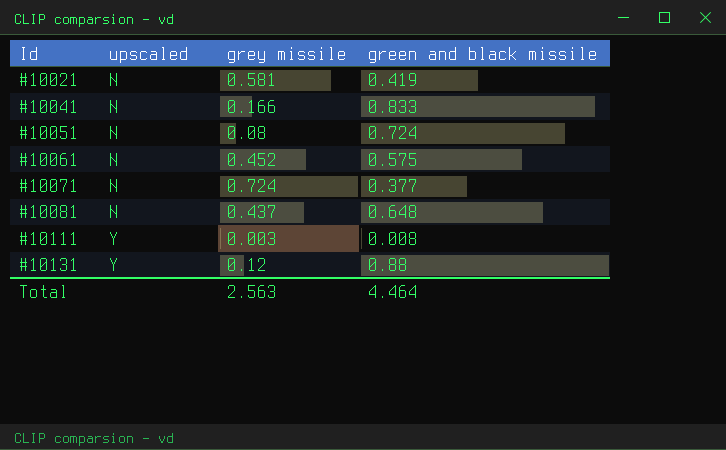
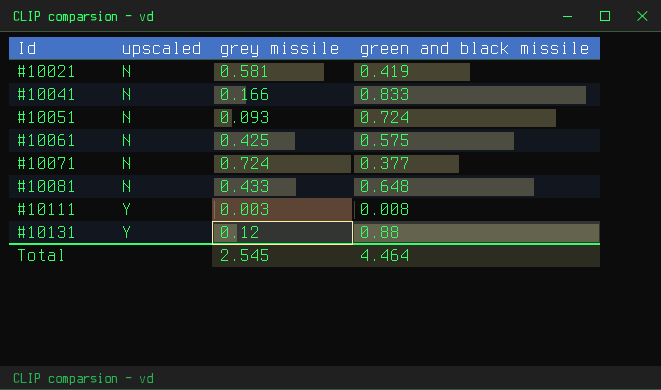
#10051 | grey missile: 0.08 -> 0.093
#10061 | grey missile: 0.452 -> 0.425
#10081 | grey missile: 0.437 -> 0.433
Total | grey missile: 2.563 -> 2.545

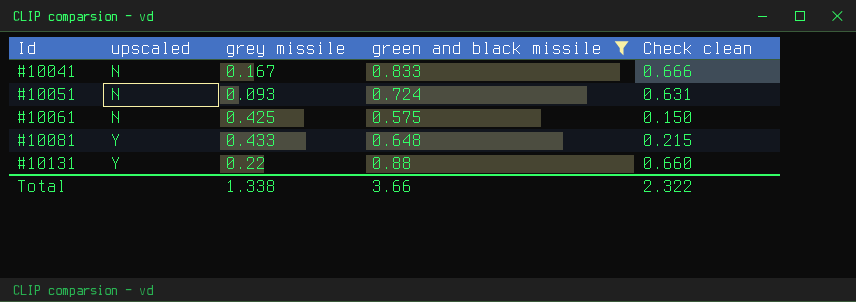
filter: none -> green and black missile >= 0.575
column Check clean | formula: none -> [green and black missile] - [grey missile]
#10041 | grey missile: 0.166 -> 0.167
#10081 | upscaled: N -> Y
#10131 | grey missile: 0.12 -> 0.22
Total | grey missile: 2.545 -> 1.338
Total | green and black missile: 4.464 -> 3.66

